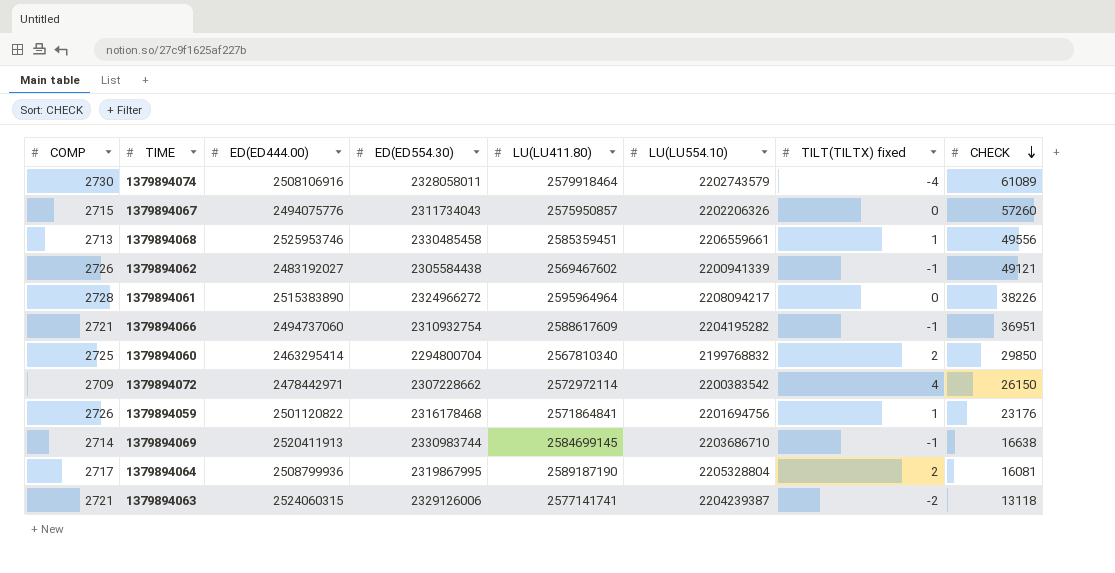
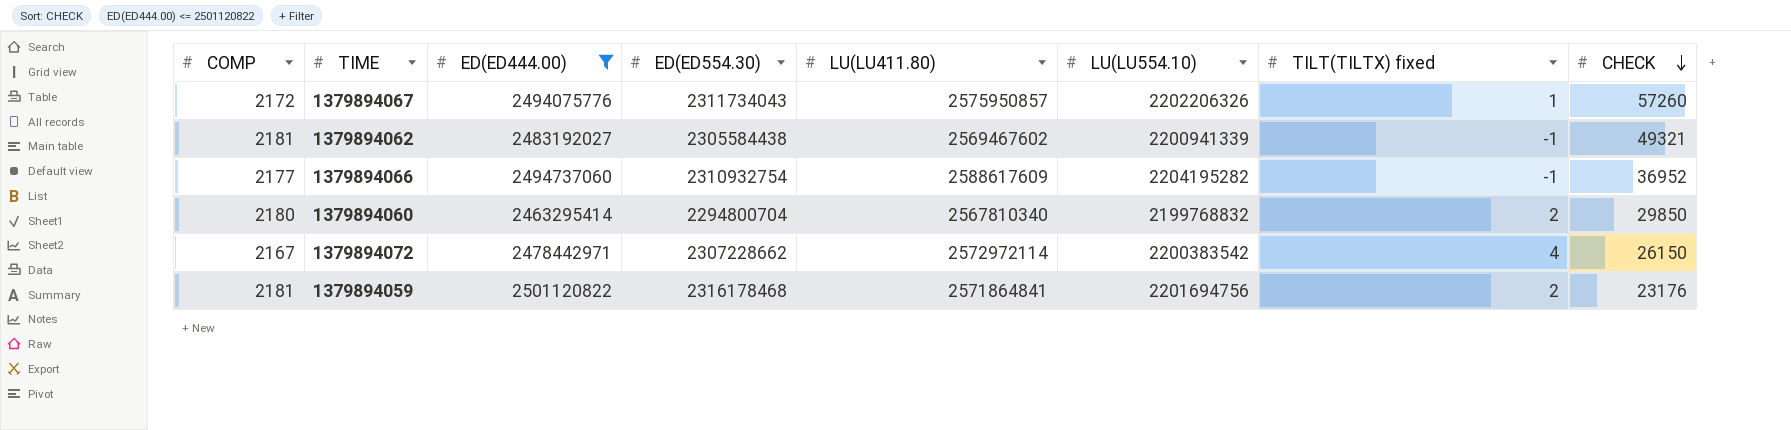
filter: none -> ED(ED444.00) <= 2501120822
1379894067 | COMP: 2715 -> 2172
1379894067 | TILT(TILTX) fixed: 0 -> 1
1379894062 | COMP: 2726 -> 2181
1379894062 | CHECK: 49121 -> 49321
1379894066 | COMP: 2721 -> 2177
1379894066 | CHECK: 36951 -> 36952
1379894060 | COMP: 2725 -> 2180
1379894072 | COMP: 2709 -> 2167
1379894059 | COMP: 2726 -> 2181
1379894059 | TILT(TILTX) fixed: 1 -> 2

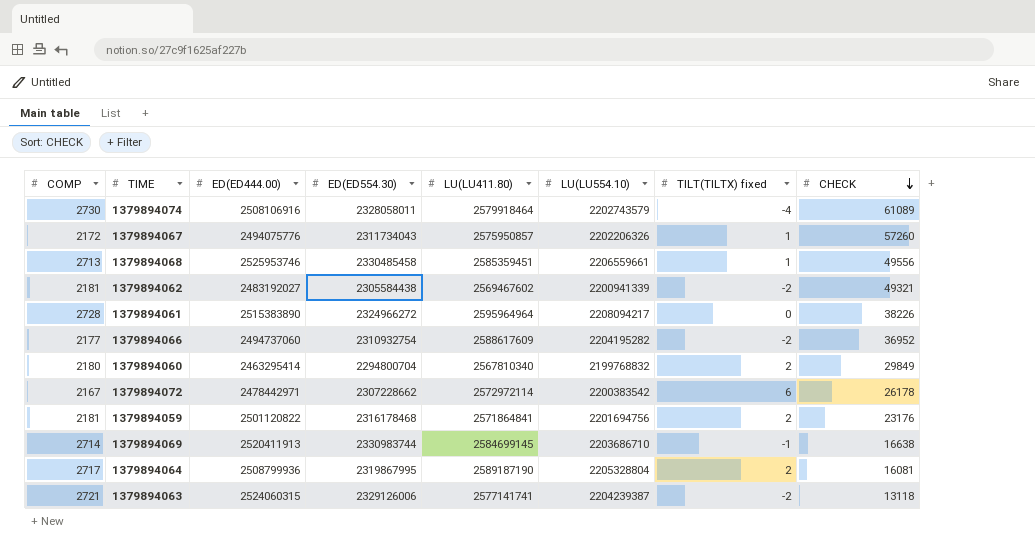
filter: ED(ED444.00) <= 2501120822 -> none
1379894062 | TILT(TILTX) fixed: -1 -> -2
1379894066 | TILT(TILTX) fixed: -1 -> -2
1379894060 | CHECK: 29850 -> 29849
1379894072 | TILT(TILTX) fixed: 4 -> 6
1379894072 | CHECK: 26150 -> 26178

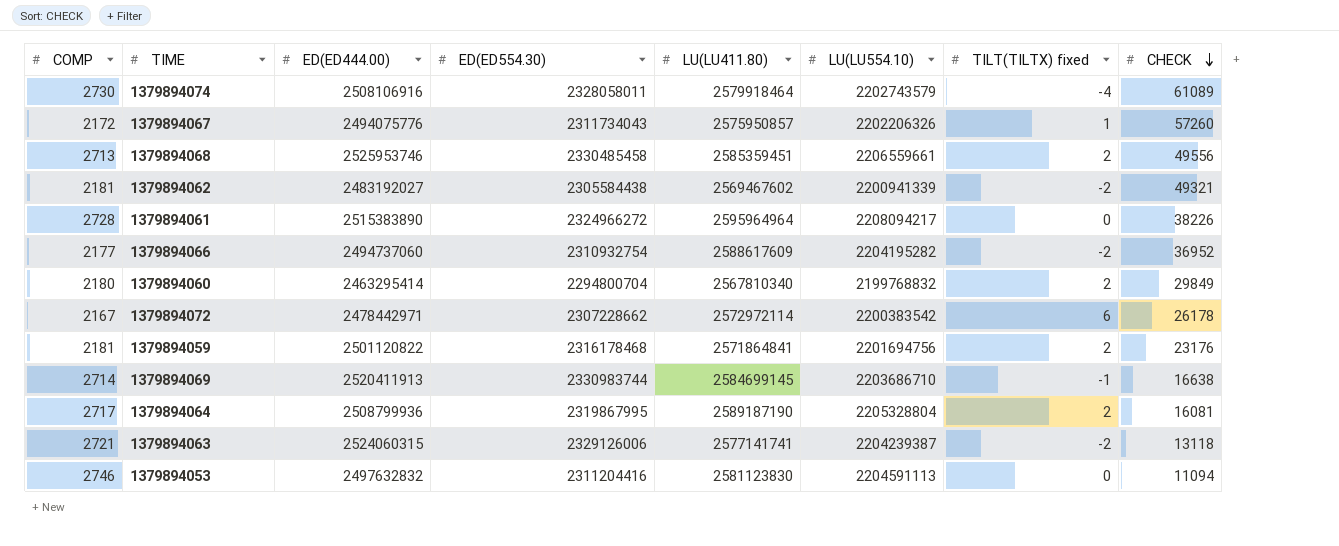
1379894068 | TILT(TILTX) fixed: 1 -> 2
row 1379894053: none -> 2746 | 2497632832 | 2311204416 | 2581123830 | 2204591113 | 0 | 11094

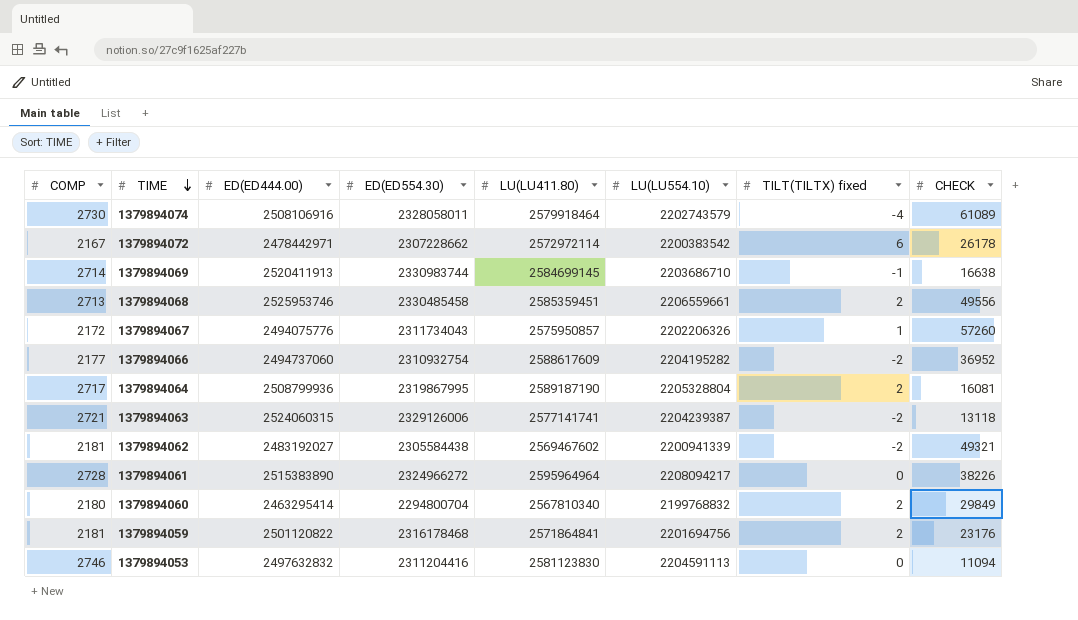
row order: CHECK descending -> TIME descending

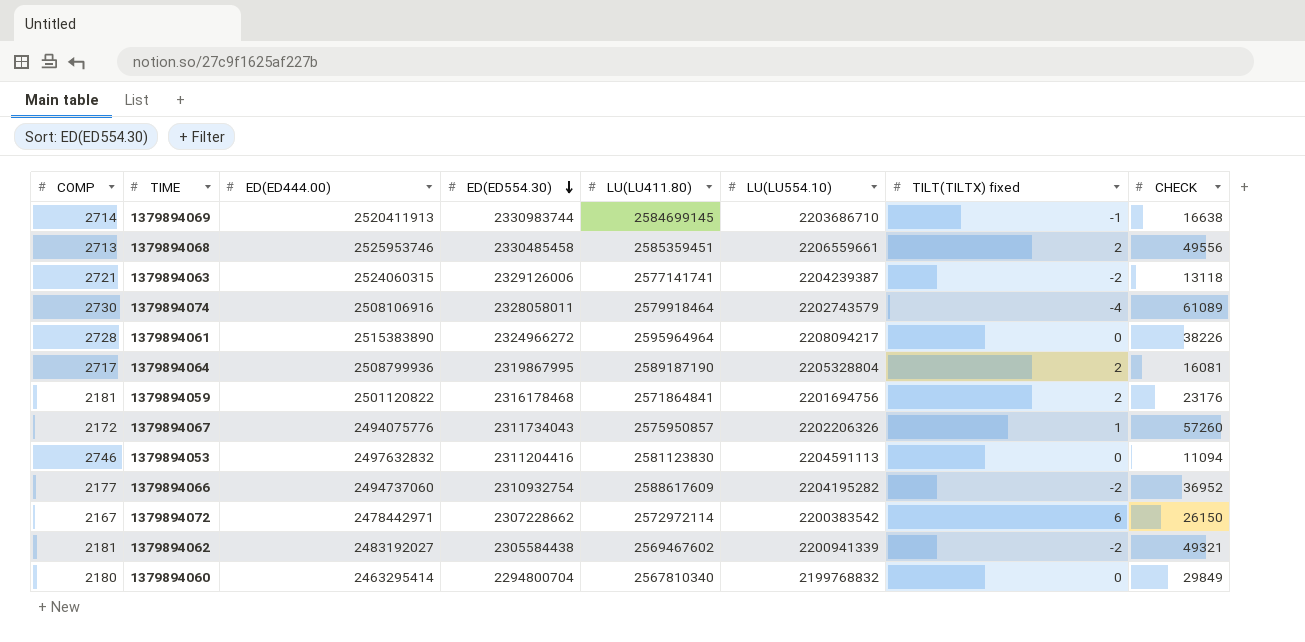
row order: TIME descending -> ED(ED554.30) descending
1379894072 | CHECK: 26178 -> 26150
1379894060 | TILT(TILTX) fixed: 2 -> 0

